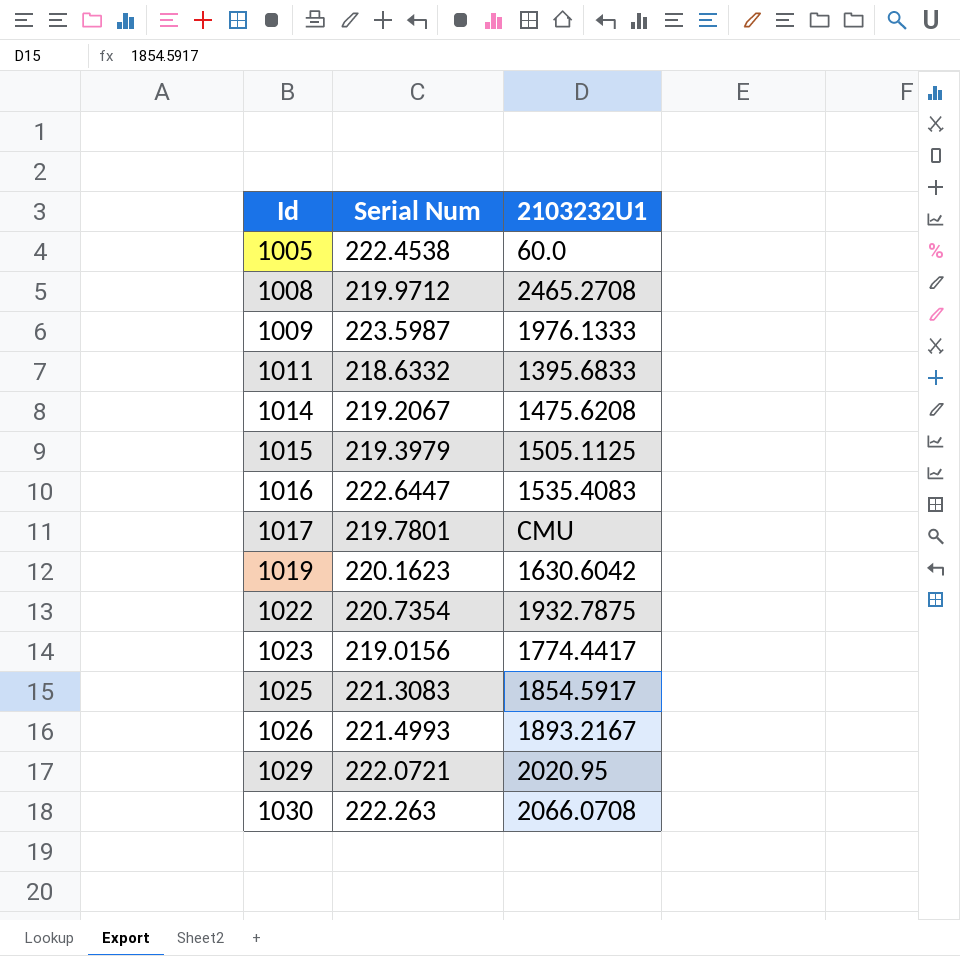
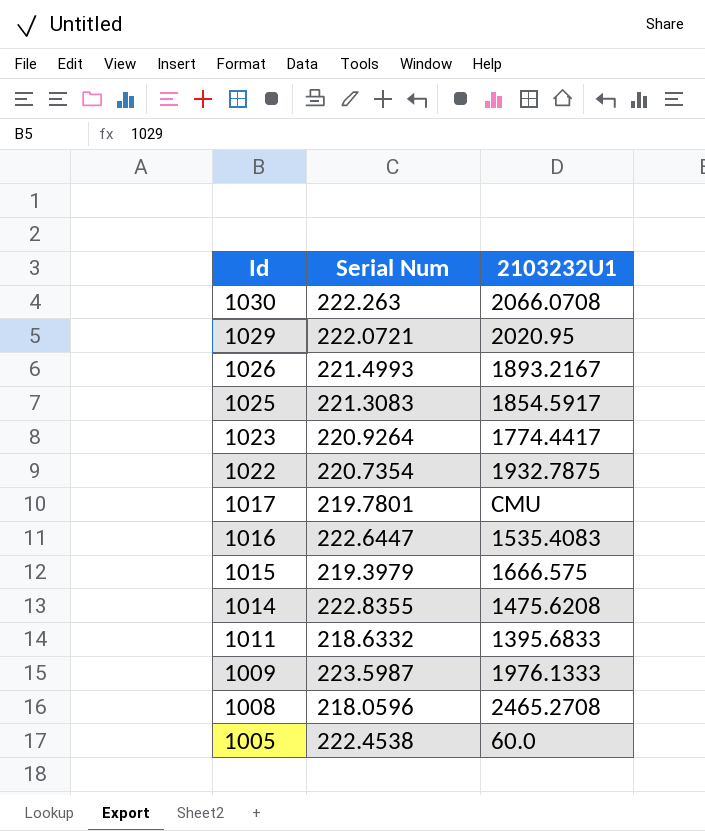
row order: Id ascending -> Id descending
row 1019: 220.1623 | 1630.6042 -> none
1023 | Serial Num: 219.0156 -> 220.9264
1015 | 2103232U1: 1505.1125 -> 1666.575
1014 | Serial Num: 219.2067 -> 222.8355
1008 | Serial Num: 219.9712 -> 218.0596

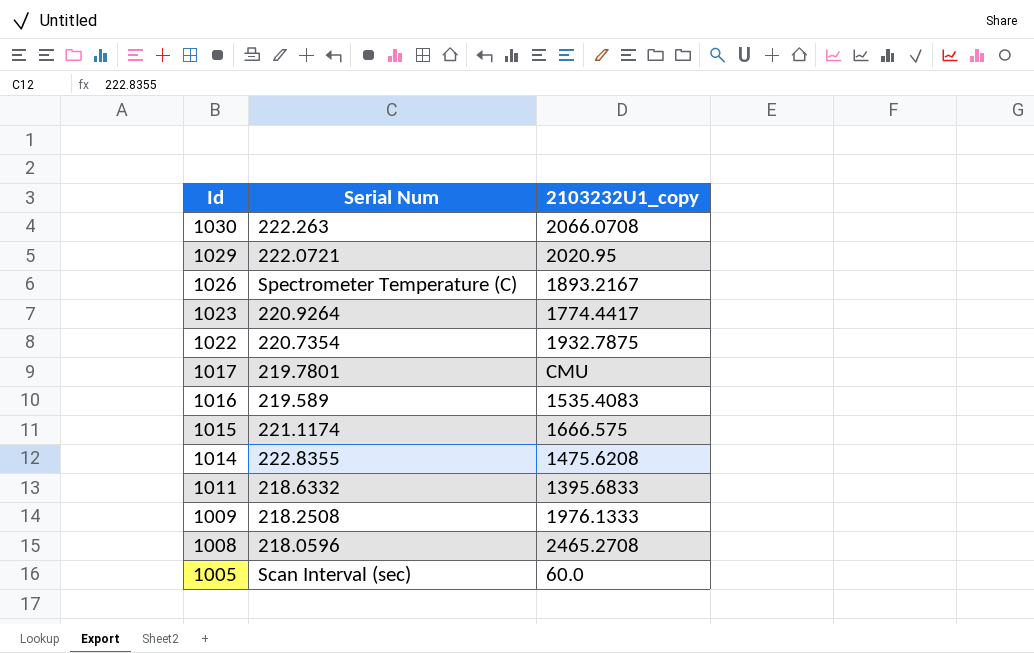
column name: 2103232U1 -> 2103232U1_copy
row 1025: 221.3083 | 1854.5917 -> none
1026 | Serial Num: 221.4993 -> Spectrometer Temperature (C)
1016 | Serial Num: 222.6447 -> 219.589
1015 | Serial Num: 219.3979 -> 221.1174
1009 | Serial Num: 223.5987 -> 218.2508
1005 | Serial Num: 222.4538 -> Scan Interval (sec)

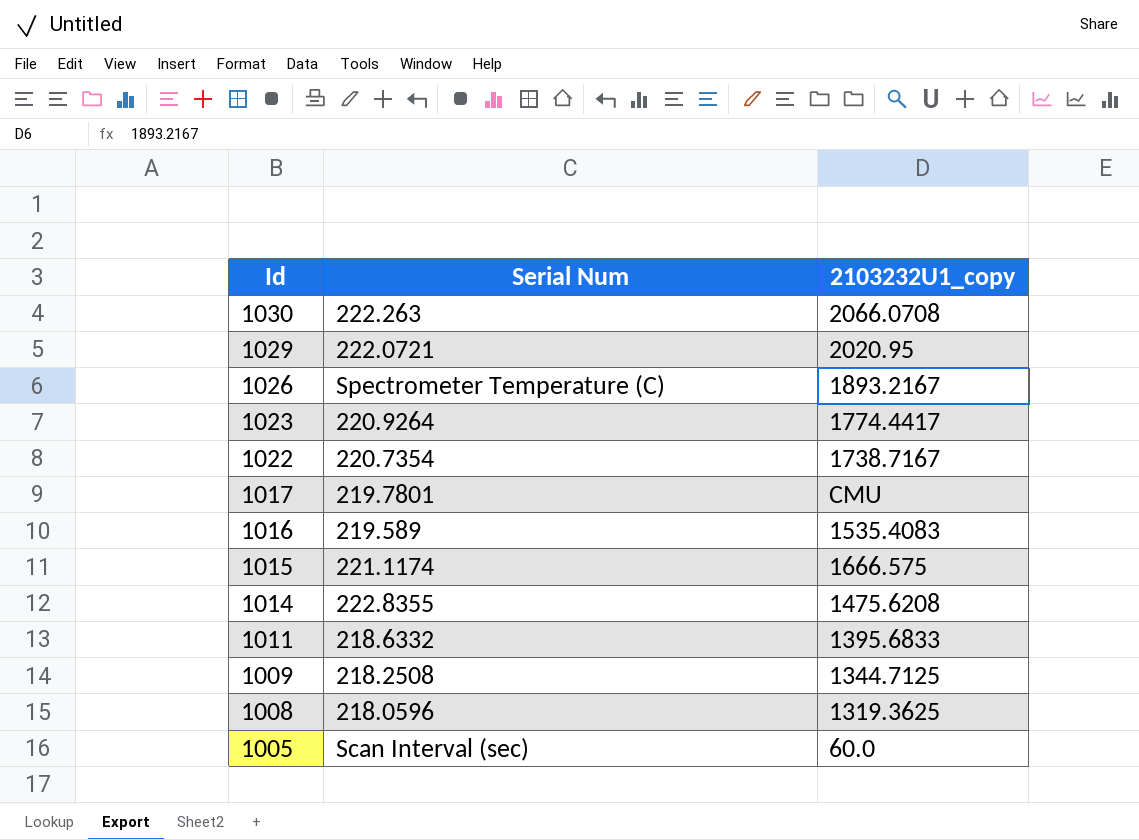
1022 | 2103232U1_copy: 1932.7875 -> 1738.7167
1009 | 2103232U1_copy: 1976.1333 -> 1344.7125
1008 | 2103232U1_copy: 2465.2708 -> 1319.3625

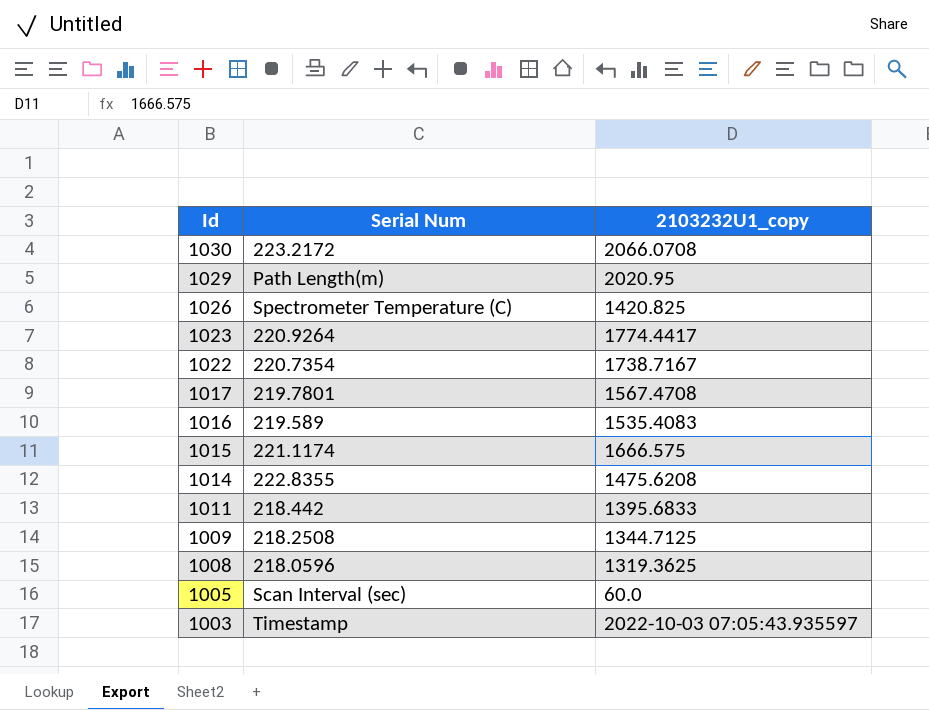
1030 | Serial Num: 222.263 -> 223.2172
1029 | Serial Num: 222.0721 -> Path Length(m)
1026 | 2103232U1_copy: 1893.2167 -> 1420.825
1017 | 2103232U1_copy: CMU -> 1567.4708
1011 | Serial Num: 218.6332 -> 218.442
row 1003: none -> Timestamp | 2022-10-03 07:05:43.935597

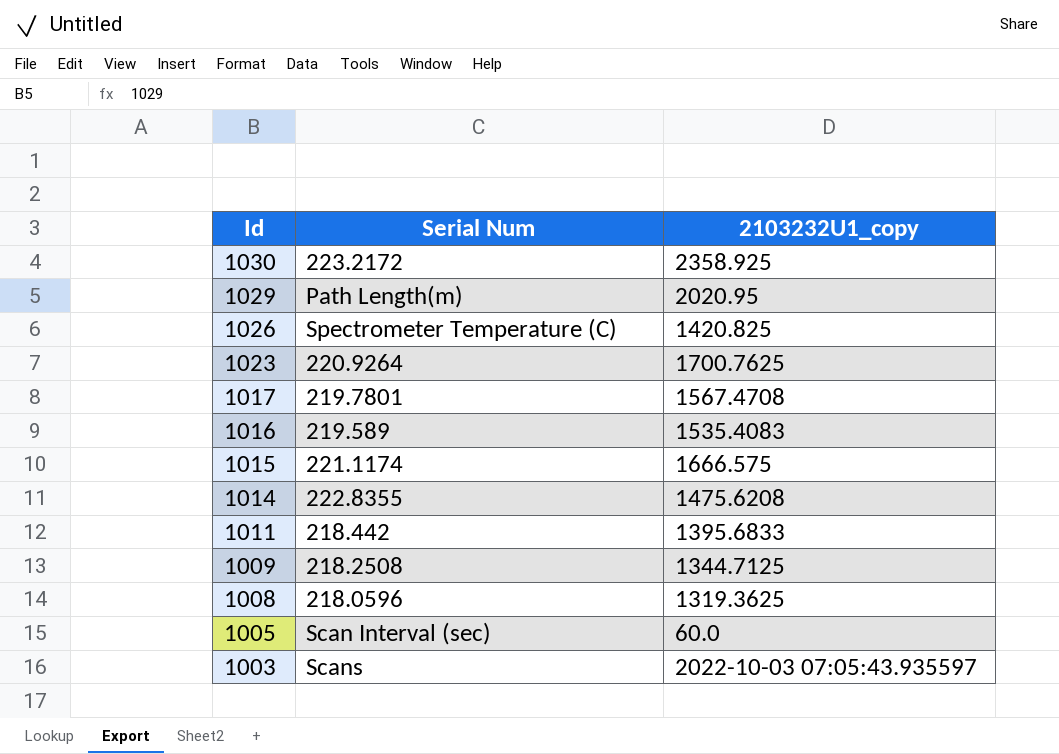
row 1022: 220.7354 | 1738.7167 -> none
1030 | 2103232U1_copy: 2066.0708 -> 2358.925
1023 | 2103232U1_copy: 1774.4417 -> 1700.7625
1003 | Serial Num: Timestamp -> Scans

